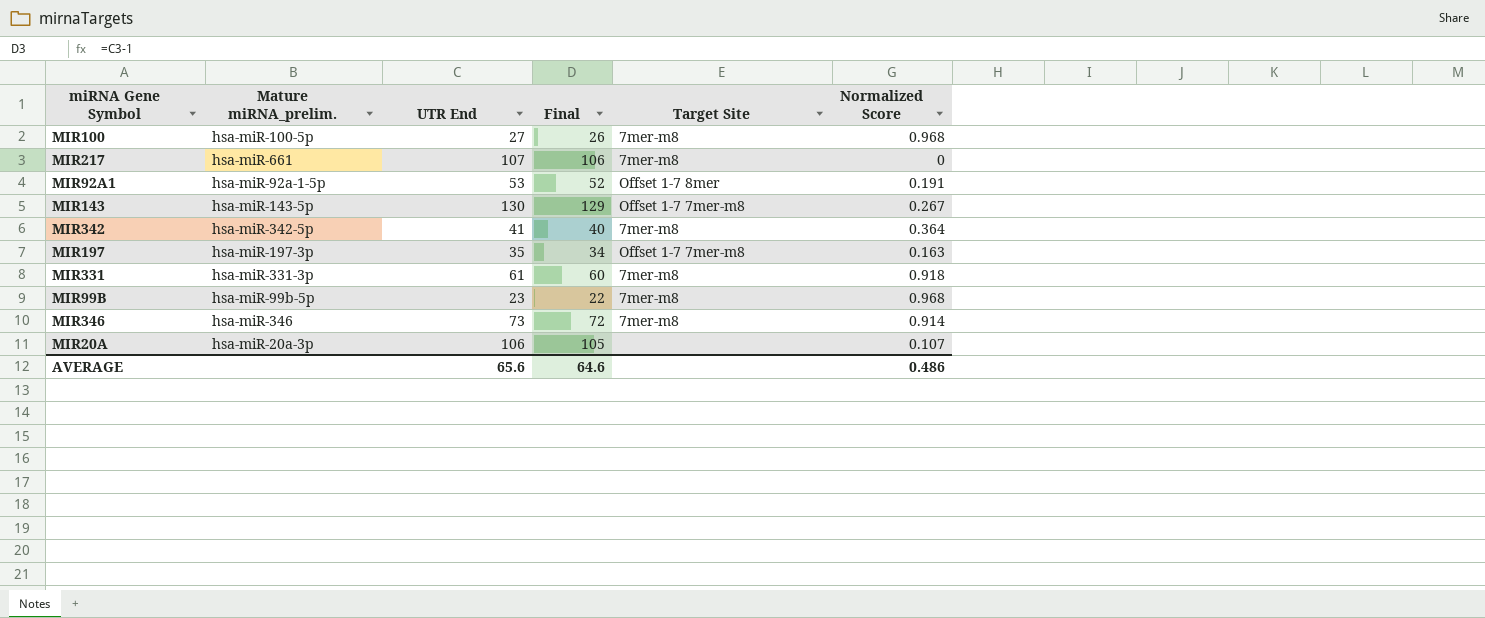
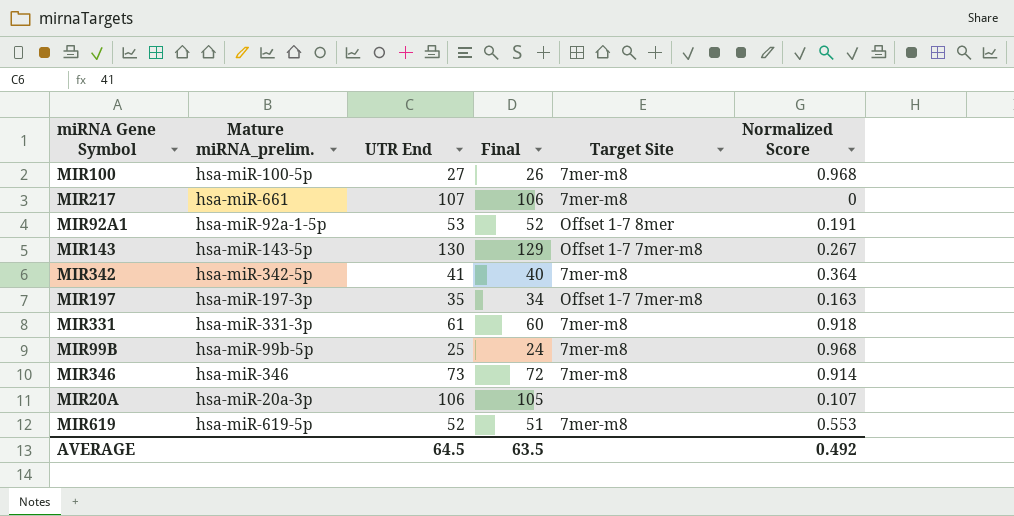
MIR99B | UTR End: 23 -> 25
MIR99B | Final: 22 -> 24
row MIR619: none -> hsa-miR-619-5p | 52 | 51 | 7mer-m8 | 0.553
AVERAGE | UTR End: 65.6 -> 64.5
AVERAGE | Final: 64.6 -> 63.5
AVERAGE | Normalized Score: 0.486 -> 0.492

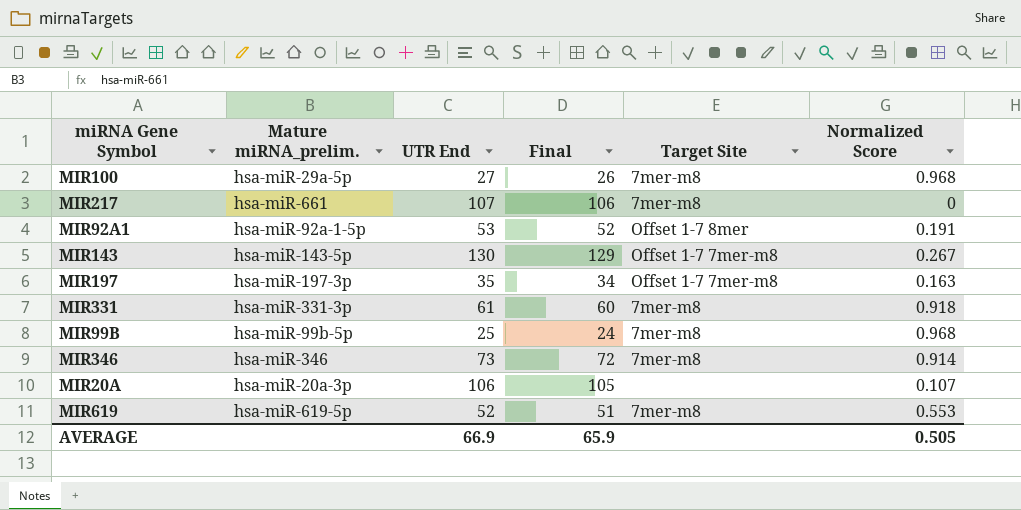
row MIR342: hsa-miR-342-5p | 41 | 40 | 7mer-m8 | 0.364 -> none
MIR100 | Mature miRNA_prelim.: hsa-miR-100-5p -> hsa-miR-29a-5p
AVERAGE | UTR End: 64.5 -> 66.9
AVERAGE | Final: 63.5 -> 65.9
AVERAGE | Normalized Score: 0.492 -> 0.505

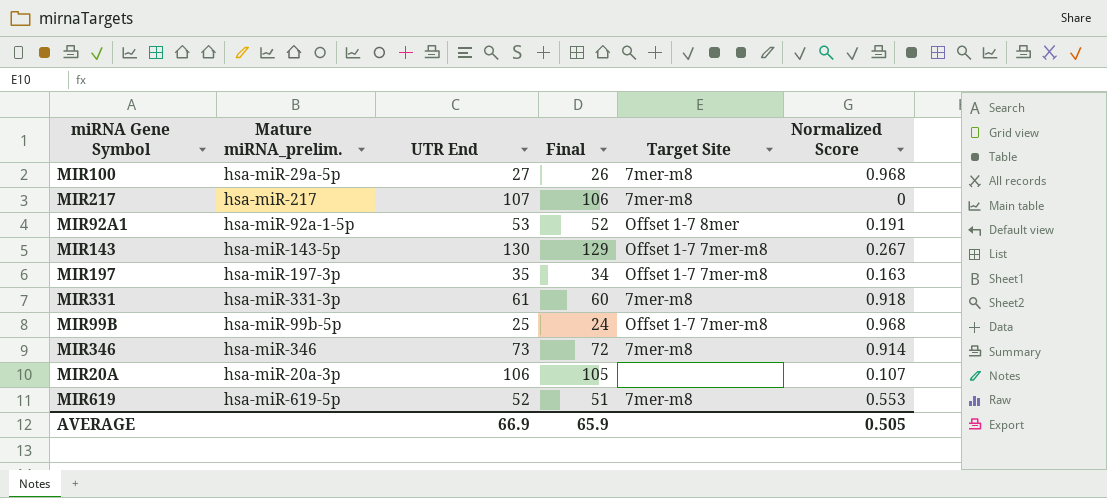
MIR217 | Mature miRNA_prelim.: hsa-miR-661 -> hsa-miR-217
MIR99B | Target Site: 7mer-m8 -> Offset 1-7 7mer-m8

